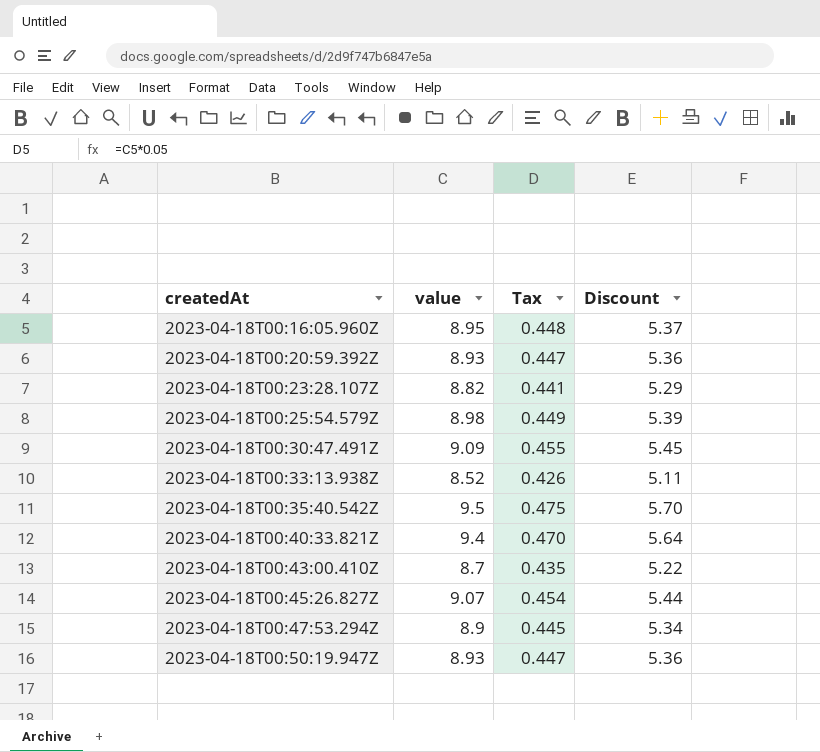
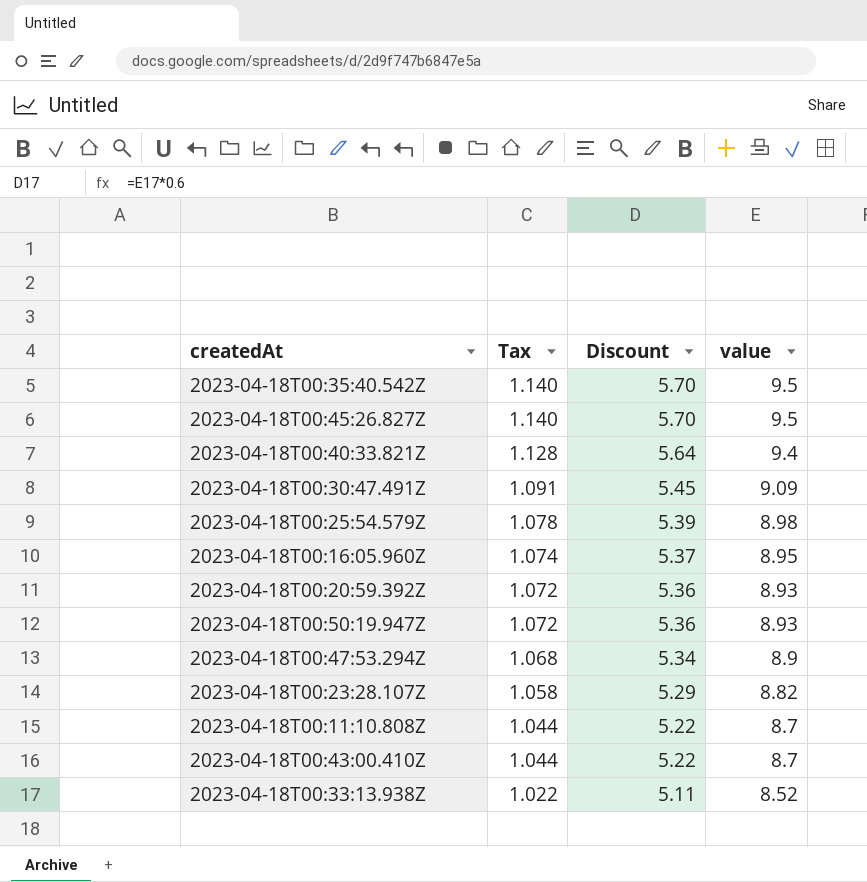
row order: createdAt ascending -> Tax descending
column Tax | formula: [value] * 0.05 -> [value] * 0.12
column value | position: 2 -> 4
2023-04-18T00:45:26.827Z | Discount: 5.44 -> 5.70
2023-04-18T00:45:26.827Z | value: 9.07 -> 9.5
row 2023-04-18T00:11:10.808Z: none -> 1.044 | 5.22 | 8.7

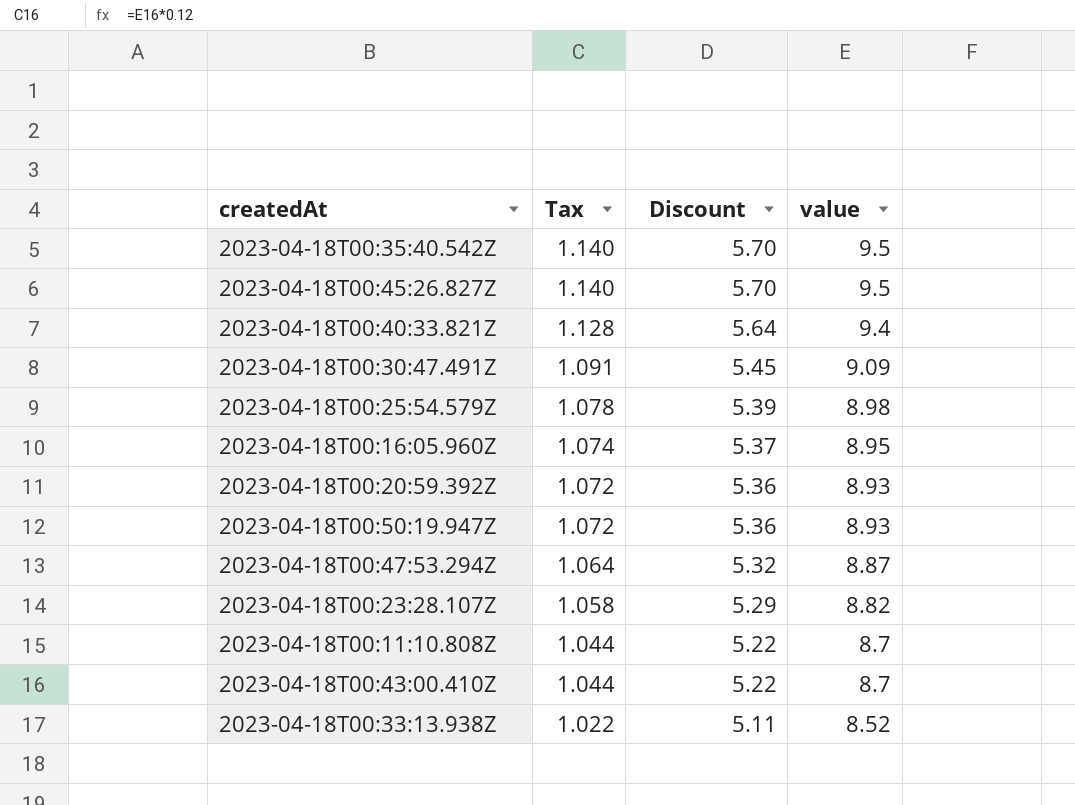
2023-04-18T00:47:53.294Z | Tax: 1.068 -> 1.064
2023-04-18T00:47:53.294Z | Discount: 5.34 -> 5.32
2023-04-18T00:47:53.294Z | value: 8.9 -> 8.87

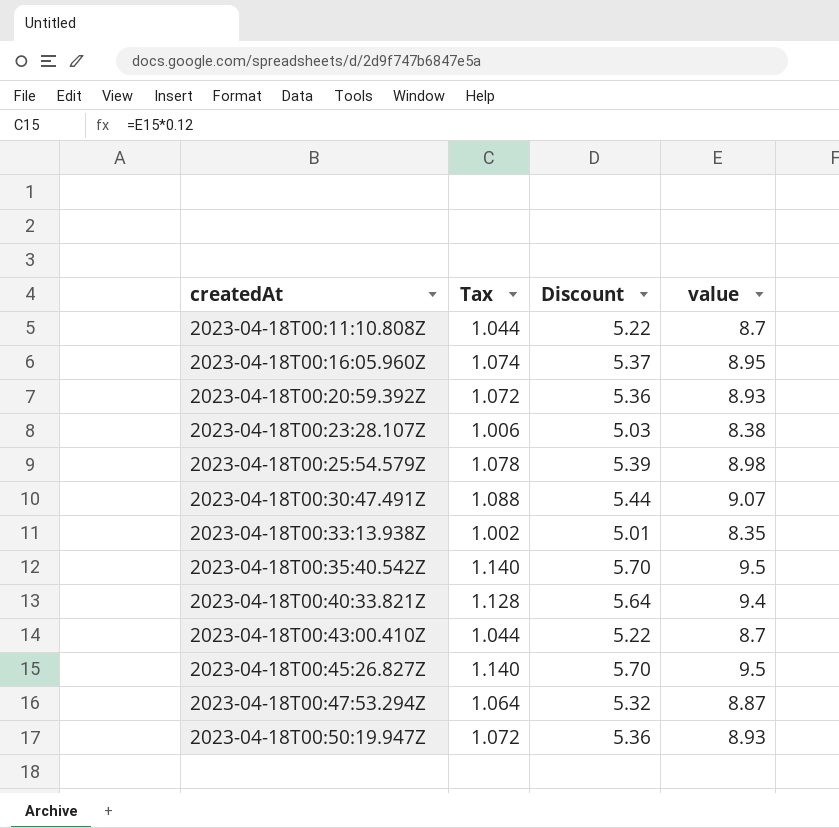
row order: Tax descending -> createdAt ascending
2023-04-18T00:23:28.107Z | Tax: 1.058 -> 1.006
2023-04-18T00:23:28.107Z | Discount: 5.29 -> 5.03
2023-04-18T00:23:28.107Z | value: 8.82 -> 8.38
2023-04-18T00:30:47.491Z | Tax: 1.091 -> 1.088
2023-04-18T00:30:47.491Z | Discount: 5.45 -> 5.44
2023-04-18T00:30:47.491Z | value: 9.09 -> 9.07
2023-04-18T00:33:13.938Z | Tax: 1.022 -> 1.002
2023-04-18T00:33:13.938Z | Discount: 5.11 -> 5.01
2023-04-18T00:33:13.938Z | value: 8.52 -> 8.35

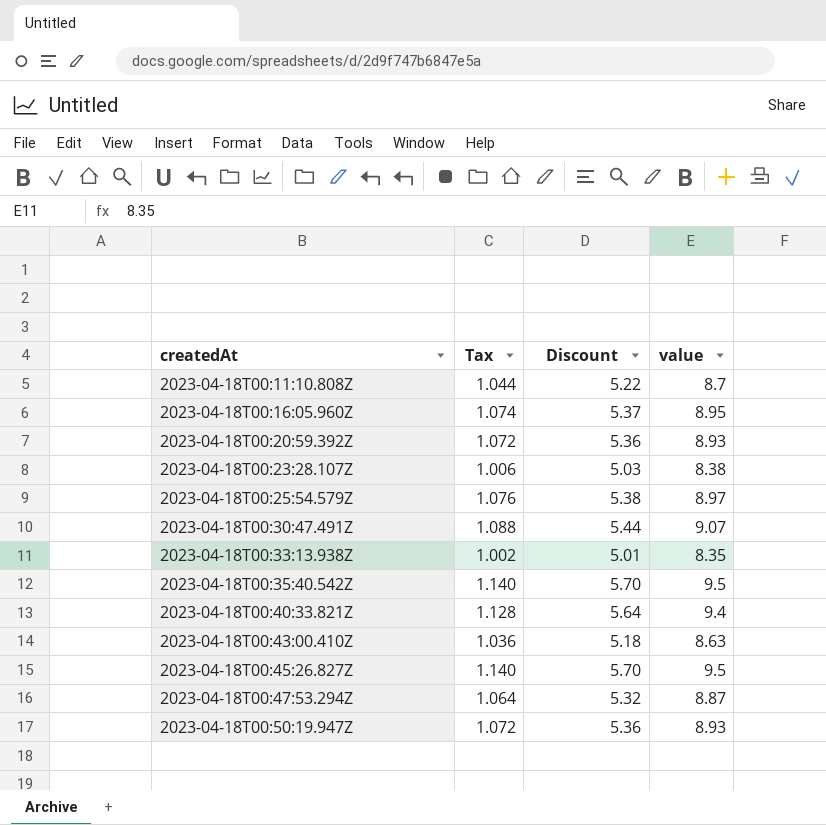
2023-04-18T00:25:54.579Z | Tax: 1.078 -> 1.076
2023-04-18T00:25:54.579Z | Discount: 5.39 -> 5.38
2023-04-18T00:25:54.579Z | value: 8.98 -> 8.97
2023-04-18T00:43:00.410Z | Tax: 1.044 -> 1.036
2023-04-18T00:43:00.410Z | Discount: 5.22 -> 5.18
2023-04-18T00:43:00.410Z | value: 8.7 -> 8.63

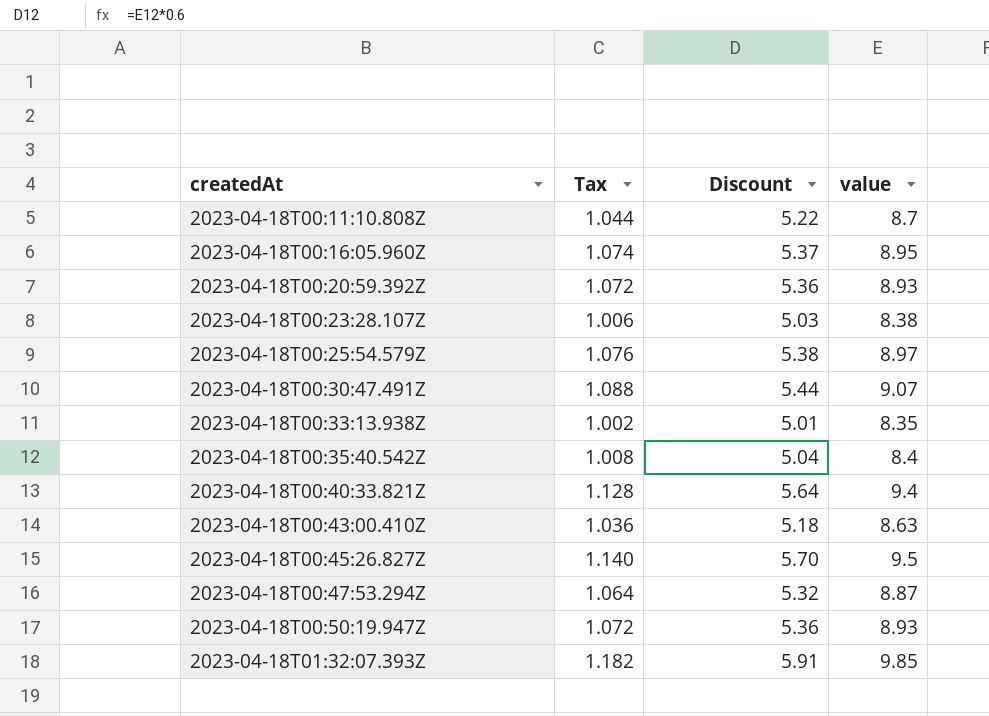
2023-04-18T00:35:40.542Z | Tax: 1.140 -> 1.008
2023-04-18T00:35:40.542Z | Discount: 5.70 -> 5.04
2023-04-18T00:35:40.542Z | value: 9.5 -> 8.4
row 2023-04-18T01:32:07.393Z: none -> 1.182 | 5.91 | 9.85

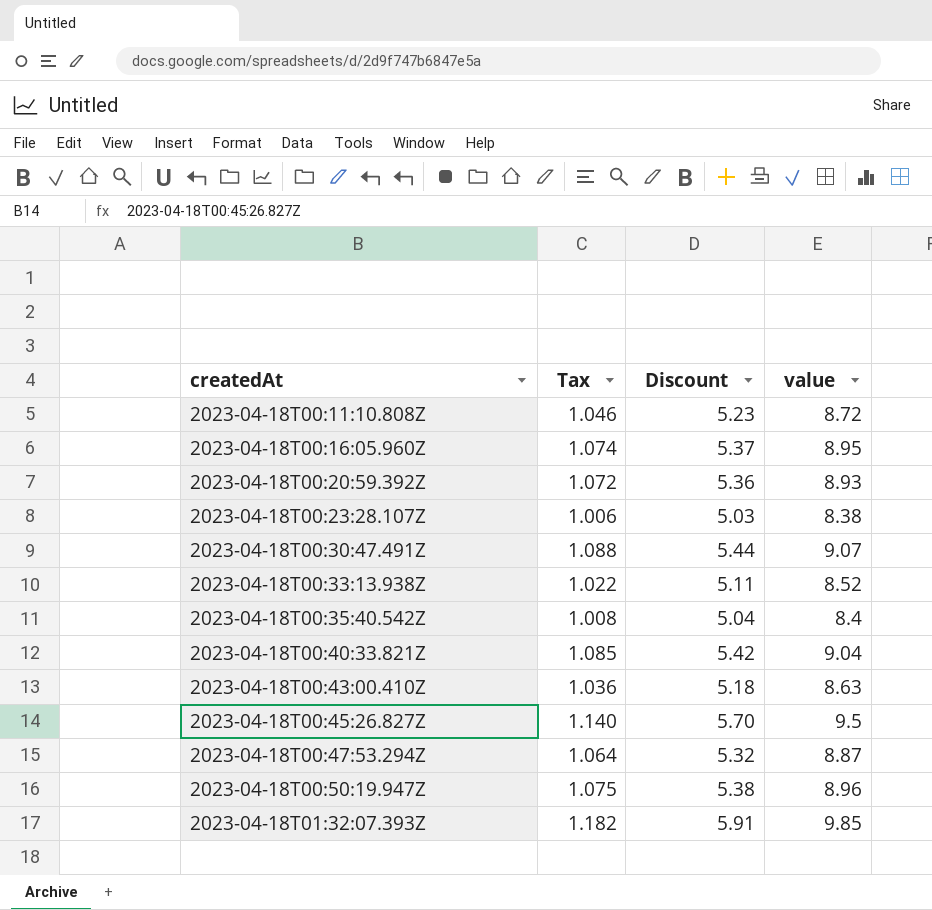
row 2023-04-18T00:25:54.579Z: 1.076 | 5.38 | 8.97 -> none
2023-04-18T00:11:10.808Z | Tax: 1.044 -> 1.046
2023-04-18T00:11:10.808Z | Discount: 5.22 -> 5.23
2023-04-18T00:11:10.808Z | value: 8.7 -> 8.72
2023-04-18T00:33:13.938Z | Tax: 1.002 -> 1.022
2023-04-18T00:33:13.938Z | Discount: 5.01 -> 5.11
2023-04-18T00:33:13.938Z | value: 8.35 -> 8.52
2023-04-18T00:40:33.821Z | Tax: 1.128 -> 1.085
2023-04-18T00:40:33.821Z | Discount: 5.64 -> 5.42
2023-04-18T00:40:33.821Z | value: 9.4 -> 9.04
2023-04-18T00:50:19.947Z | Tax: 1.072 -> 1.075
2023-04-18T00:50:19.947Z | Discount: 5.36 -> 5.38
2023-04-18T00:50:19.947Z | value: 8.93 -> 8.96

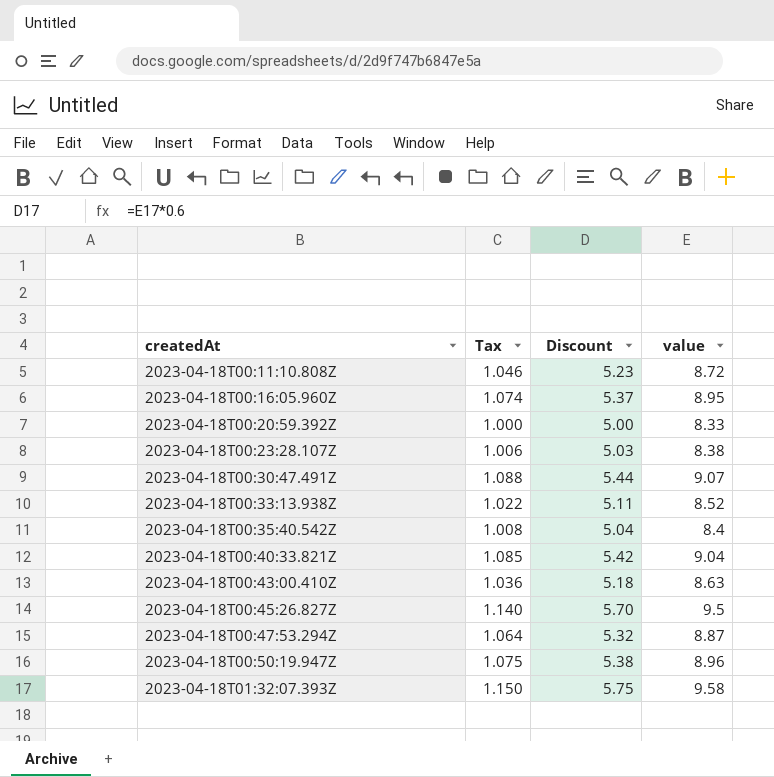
2023-04-18T00:20:59.392Z | Tax: 1.072 -> 1.000
2023-04-18T00:20:59.392Z | Discount: 5.36 -> 5.00
2023-04-18T00:20:59.392Z | value: 8.93 -> 8.33
2023-04-18T01:32:07.393Z | Tax: 1.182 -> 1.150
2023-04-18T01:32:07.393Z | Discount: 5.91 -> 5.75
2023-04-18T01:32:07.393Z | value: 9.85 -> 9.58

